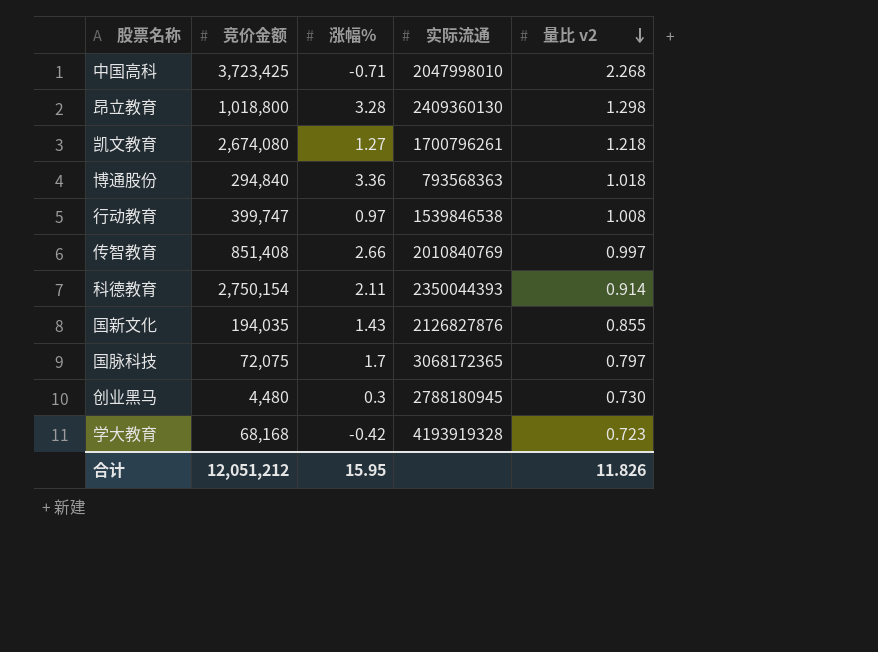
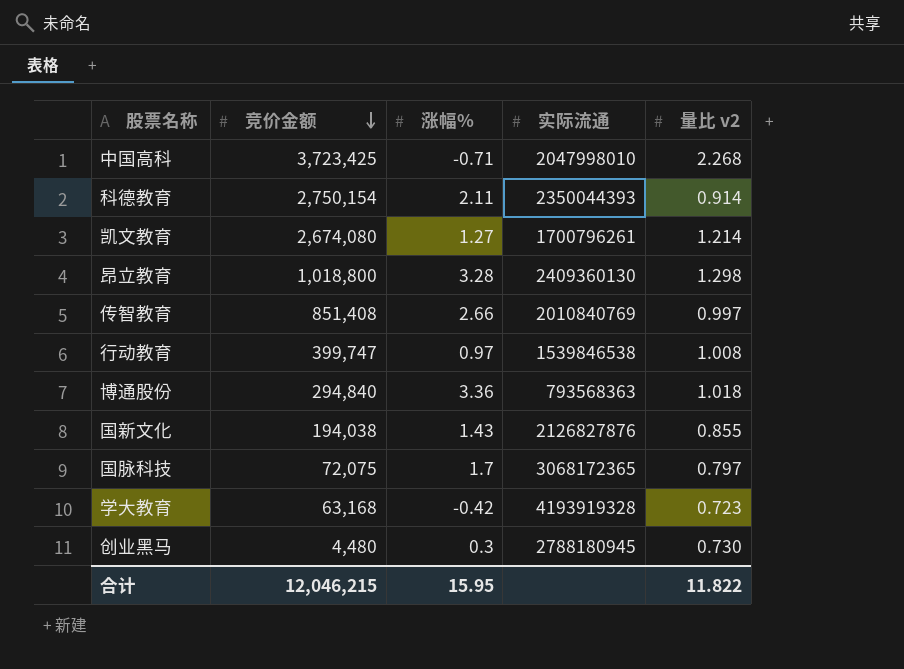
row order: 量比 v2 descending -> 竞价金额 descending
凯文教育 | 量比 v2: 1.218 -> 1.214
国新文化 | 竞价金额: 194,035 -> 194,038
学大教育 | 竞价金额: 68,168 -> 63,168
合计 | 竞价金额: 12,051,212 -> 12,046,215
合计 | 量比 v2: 11.826 -> 11.822

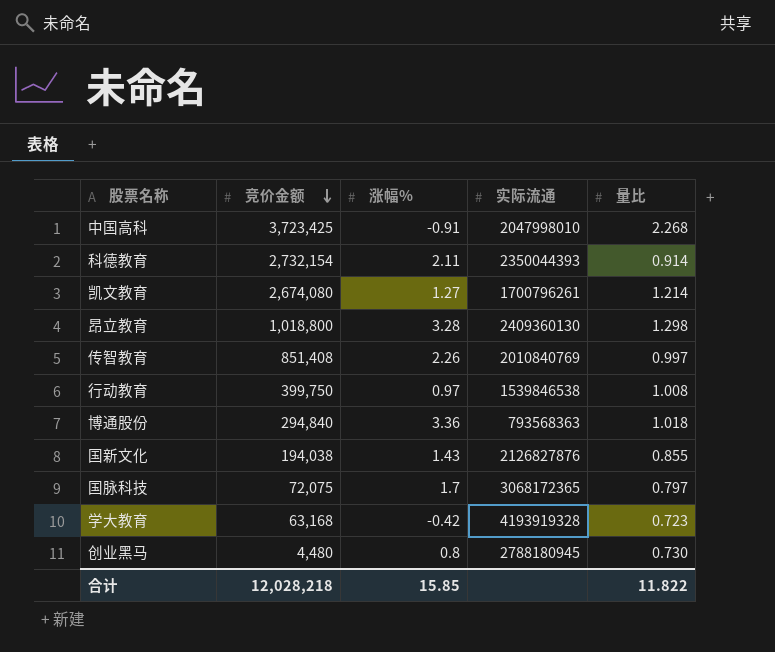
column name: 量比 v2 -> 量比
中国高科 | 涨幅%: -0.71 -> -0.91
科德教育 | 竞价金额: 2,750,154 -> 2,732,154
传智教育 | 涨幅%: 2.66 -> 2.26
行动教育 | 竞价金额: 399,747 -> 399,750
创业黑马 | 涨幅%: 0.3 -> 0.8
合计 | 竞价金额: 12,046,215 -> 12,028,218
合计 | 涨幅%: 15.95 -> 15.85

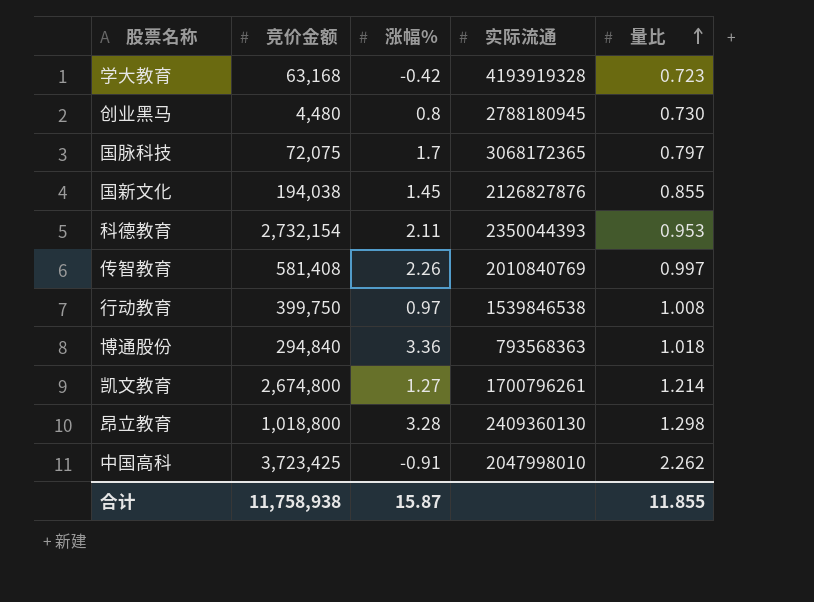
row order: 竞价金额 descending -> 量比 ascending
国新文化 | 涨幅%: 1.43 -> 1.45
科德教育 | 量比: 0.914 -> 0.953
传智教育 | 竞价金额: 851,408 -> 581,408
凯文教育 | 竞价金额: 2,674,080 -> 2,674,800
中国高科 | 量比: 2.268 -> 2.262
合计 | 竞价金额: 12,028,218 -> 11,758,938
合计 | 涨幅%: 15.85 -> 15.87
合计 | 量比: 11.822 -> 11.855

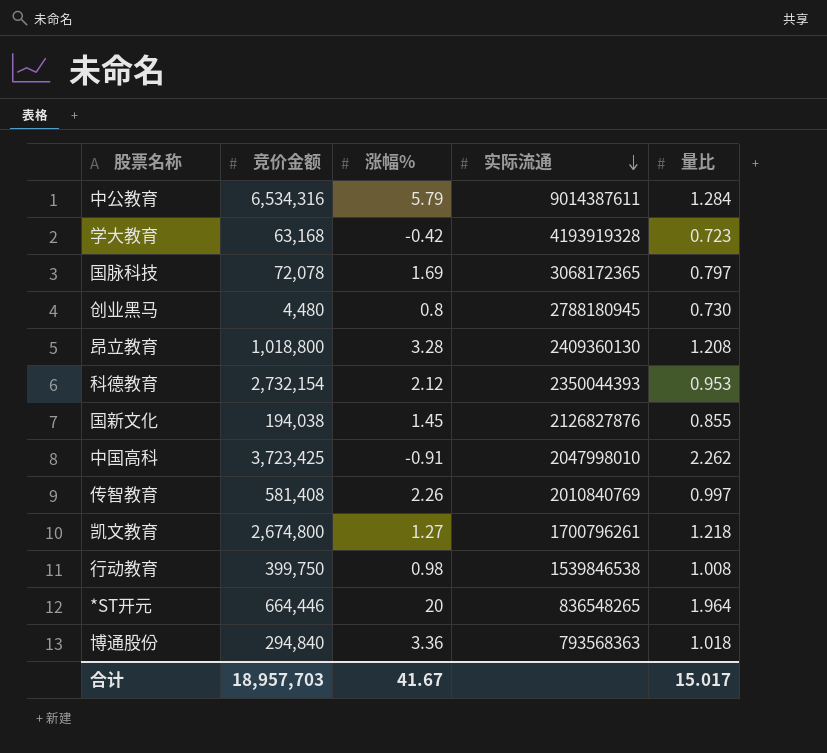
row order: 量比 ascending -> 实际流通 descending
row 中公教育: none -> 6,534,316 | 5.79 | 9014387611 | 1.284
国脉科技 | 竞价金额: 72,075 -> 72,078
国脉科技 | 涨幅%: 1.7 -> 1.69
昂立教育 | 量比: 1.298 -> 1.208
科德教育 | 涨幅%: 2.11 -> 2.12
凯文教育 | 量比: 1.214 -> 1.218
行动教育 | 涨幅%: 0.97 -> 0.98
row *ST开元: none -> 664,446 | 20 | 836548265 | 1.964
合计 | 竞价金额: 11,758,938 -> 18,957,703
合计 | 涨幅%: 15.87 -> 41.67
合计 | 量比: 11.855 -> 15.017

